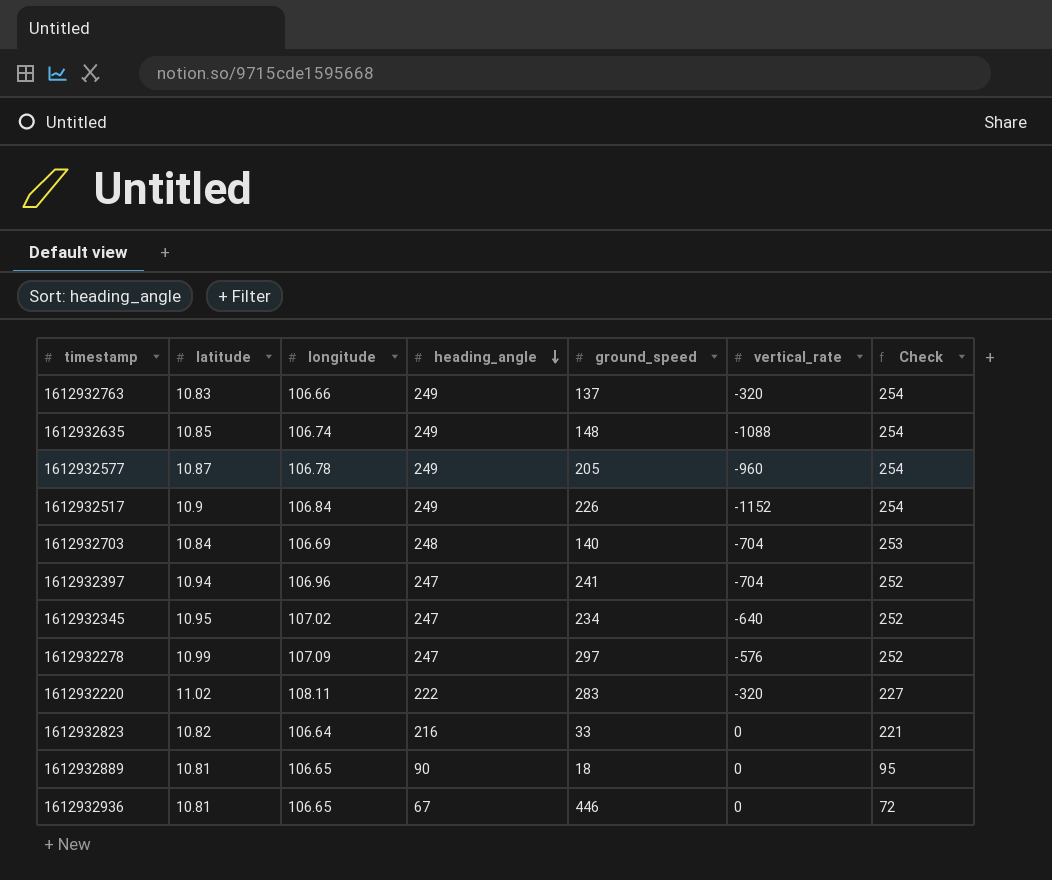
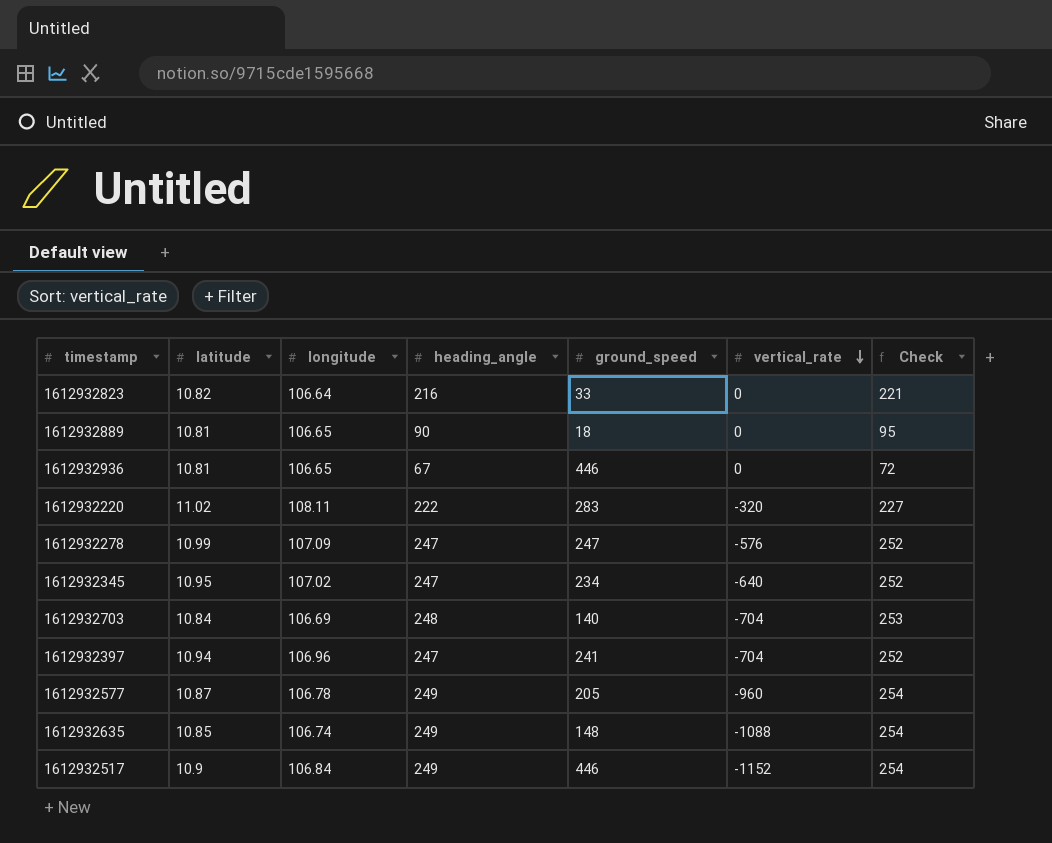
row order: heading_angle descending -> vertical_rate descending
row 1612932763: 10.83 | 106.66 | 249 | 137 | -320 | 254 -> none
1612932278 | ground_speed: 297 -> 247
1612932517 | ground_speed: 226 -> 446

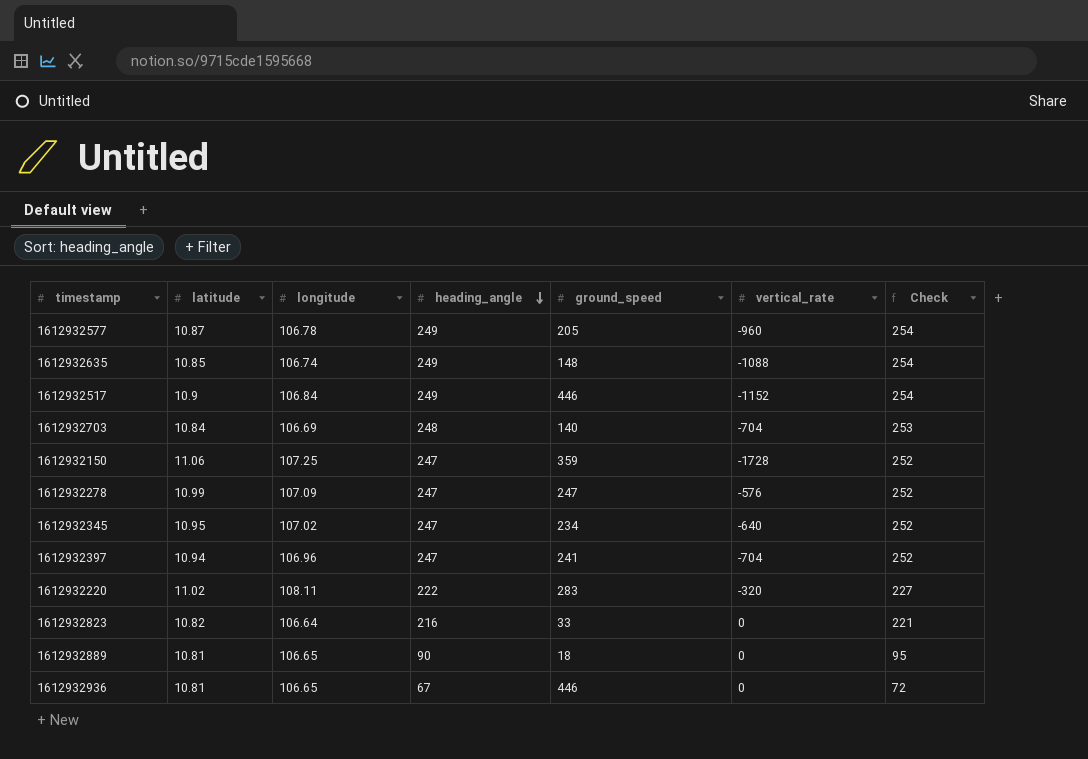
row order: vertical_rate descending -> heading_angle descending
row 1612932150: none -> 11.06 | 107.25 | 247 | 359 | -1728 | 252

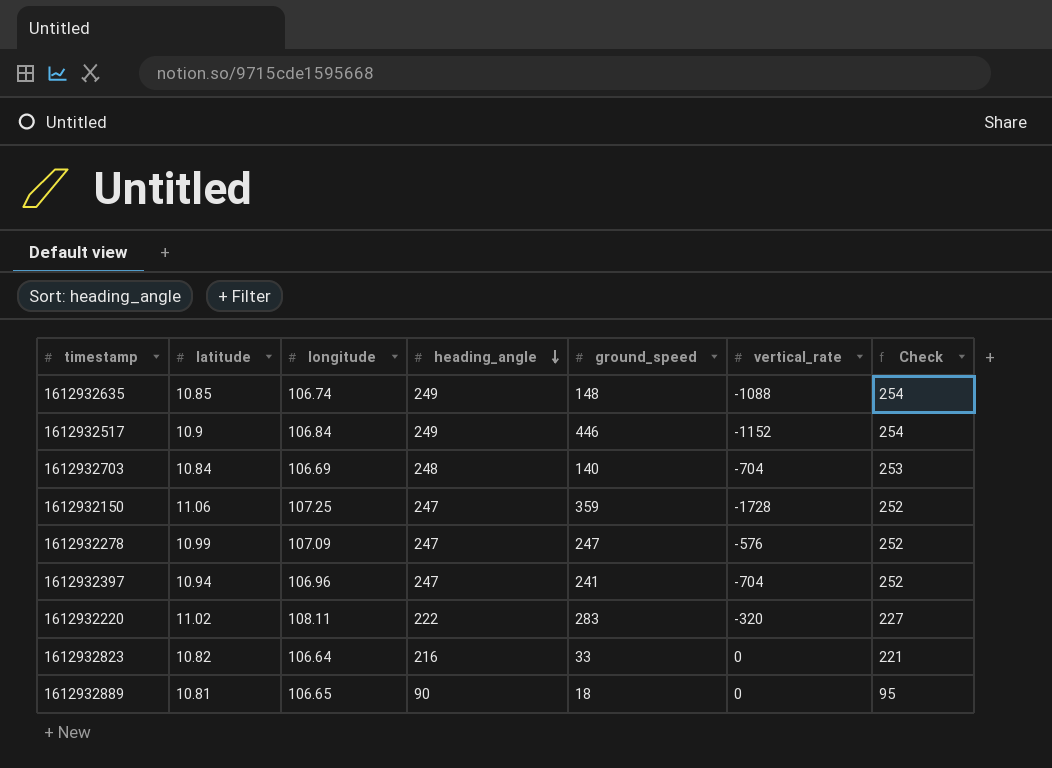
row 1612932577: 10.87 | 106.78 | 249 | 205 | -960 | 254 -> none
row 1612932345: 10.95 | 107.02 | 247 | 234 | -640 | 252 -> none
row 1612932936: 10.81 | 106.65 | 67 | 446 | 0 | 72 -> none

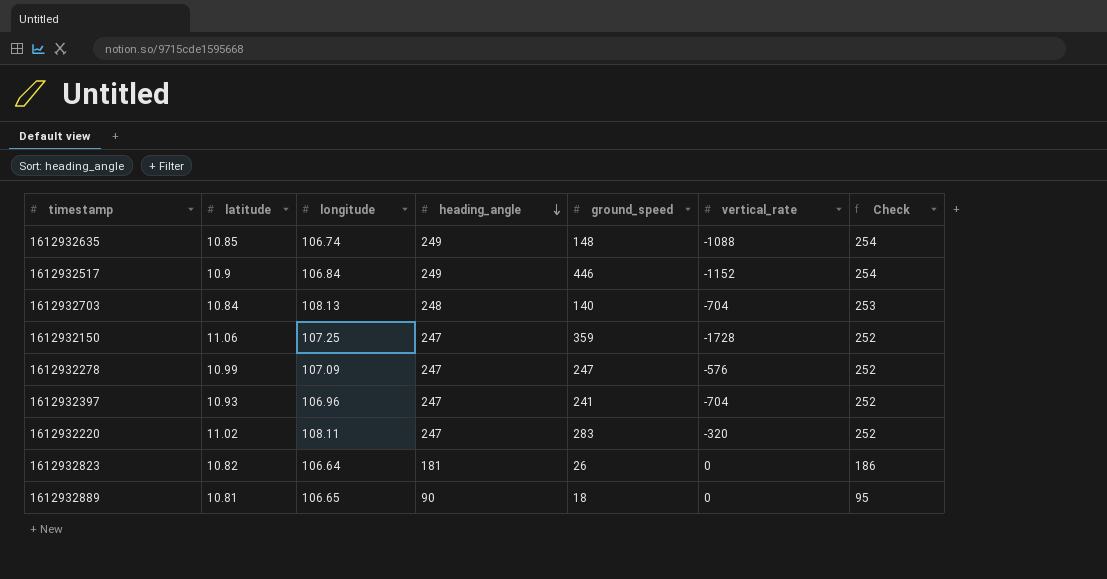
1612932703 | longitude: 106.69 -> 108.13
1612932397 | latitude: 10.94 -> 10.93
1612932220 | heading_angle: 222 -> 247
1612932220 | Check: 227 -> 252
1612932823 | heading_angle: 216 -> 181
1612932823 | ground_speed: 33 -> 26
1612932823 | Check: 221 -> 186

